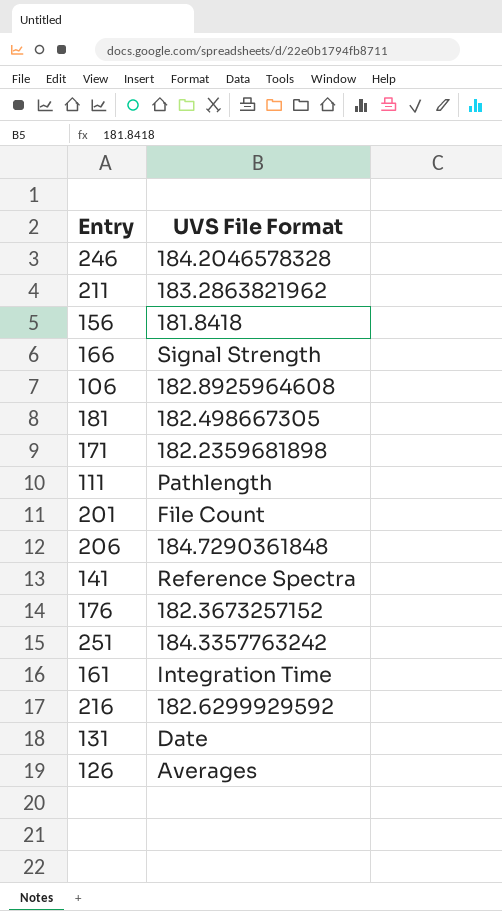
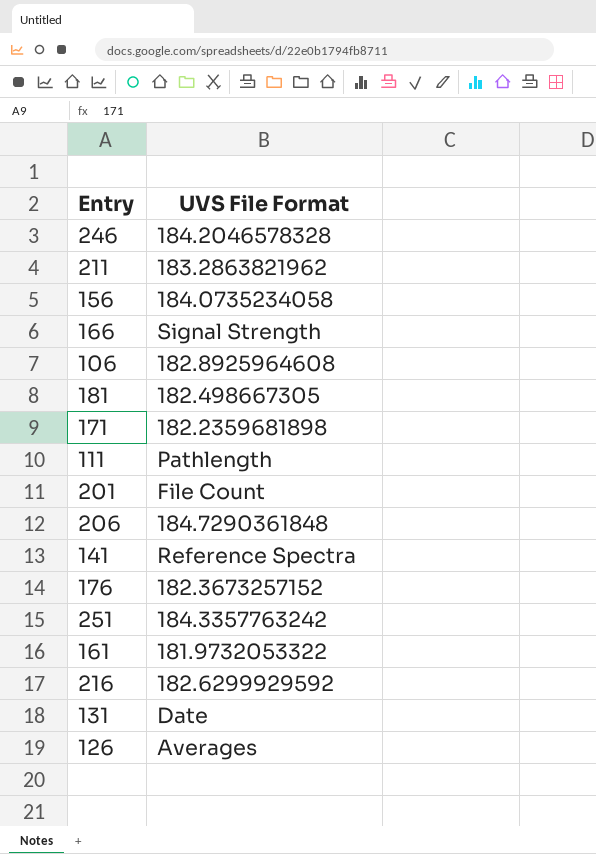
156 | UVS File Format: 181.8418 -> 184.0735234058
161 | UVS File Format: Integration Time -> 181.9732053322

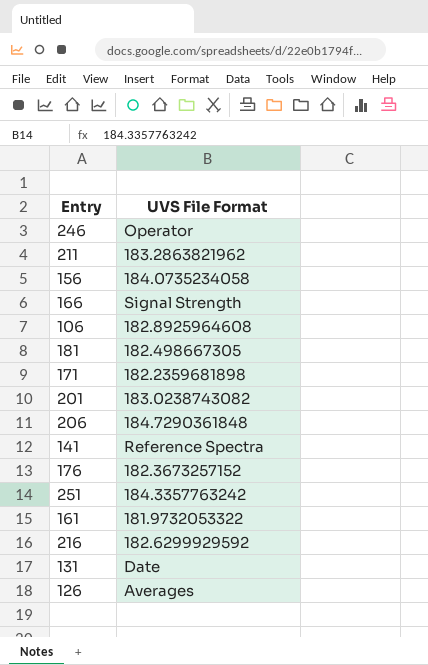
row 111: Pathlength -> none
246 | UVS File Format: 184.2046578328 -> Operator
201 | UVS File Format: File Count -> 183.0238743082

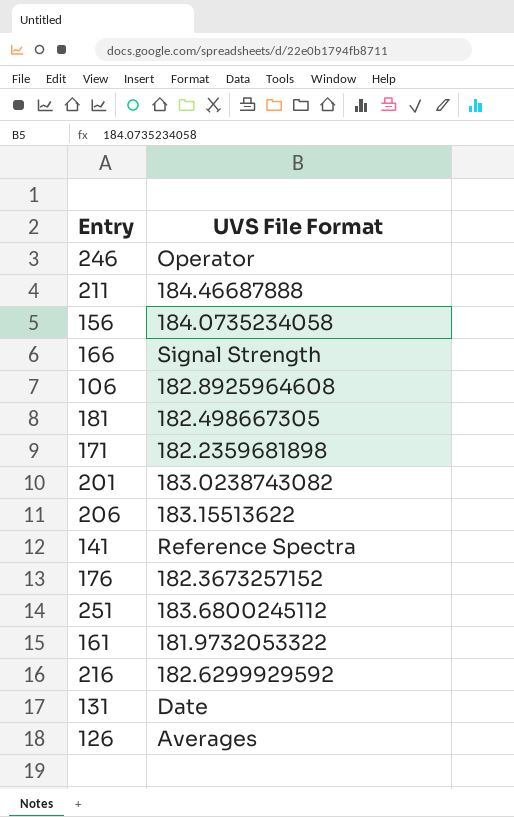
211 | UVS File Format: 183.2863821962 -> 184.46687888
206 | UVS File Format: 184.7290361848 -> 183.15513622
251 | UVS File Format: 184.3357763242 -> 183.6800245112

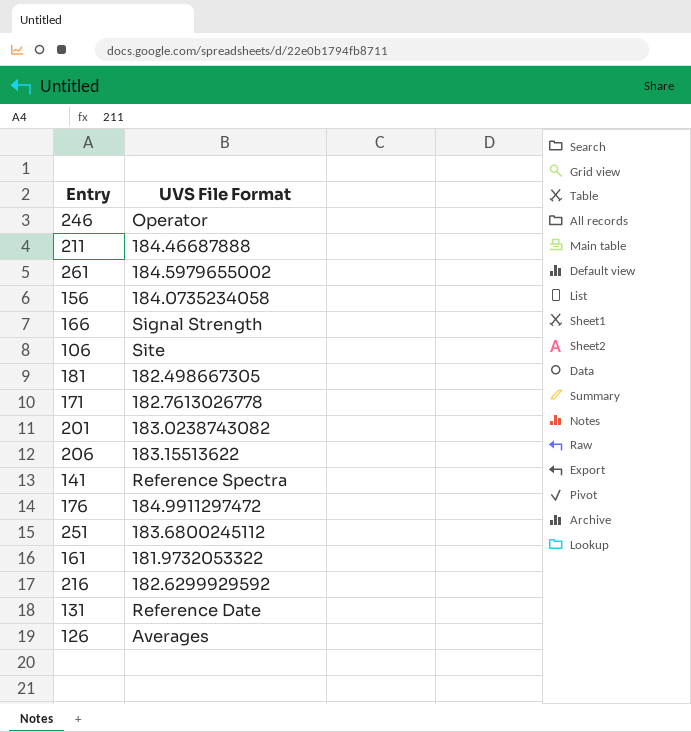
row 261: none -> 184.5979655002
106 | UVS File Format: 182.8925964608 -> Site
171 | UVS File Format: 182.2359681898 -> 182.7613026778
176 | UVS File Format: 182.3673257152 -> 184.9911297472
131 | UVS File Format: Date -> Reference Date

